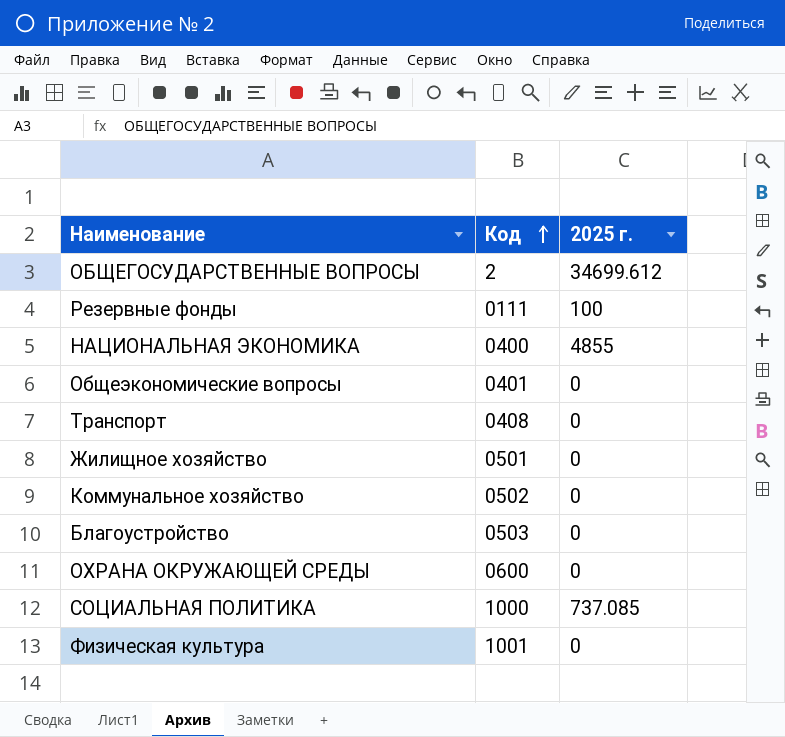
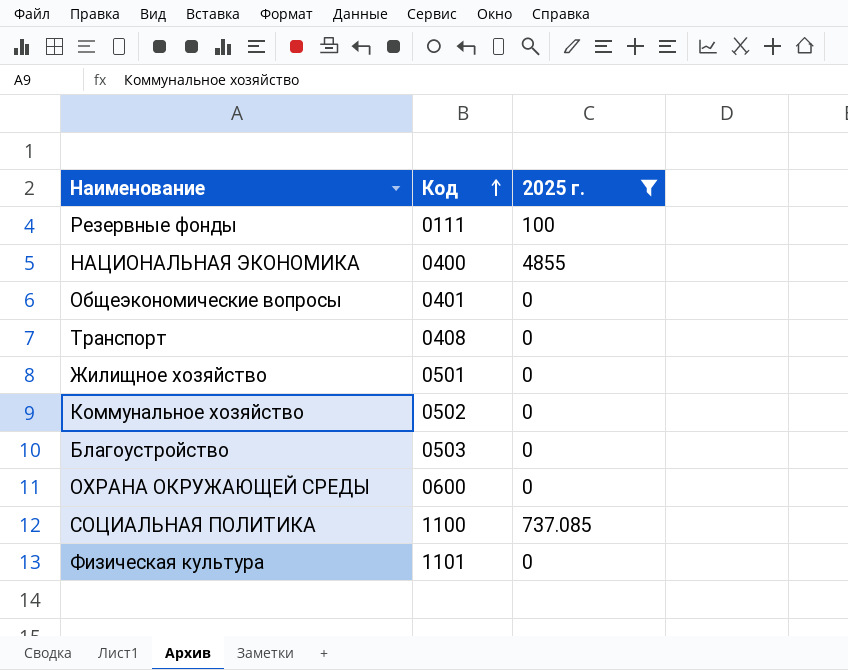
filter: none -> 2025 г. != 34699.612
СОЦИАЛЬНАЯ ПОЛИТИКА | Код: 1000 -> 1100
Физическая культура | Код: 1001 -> 1101

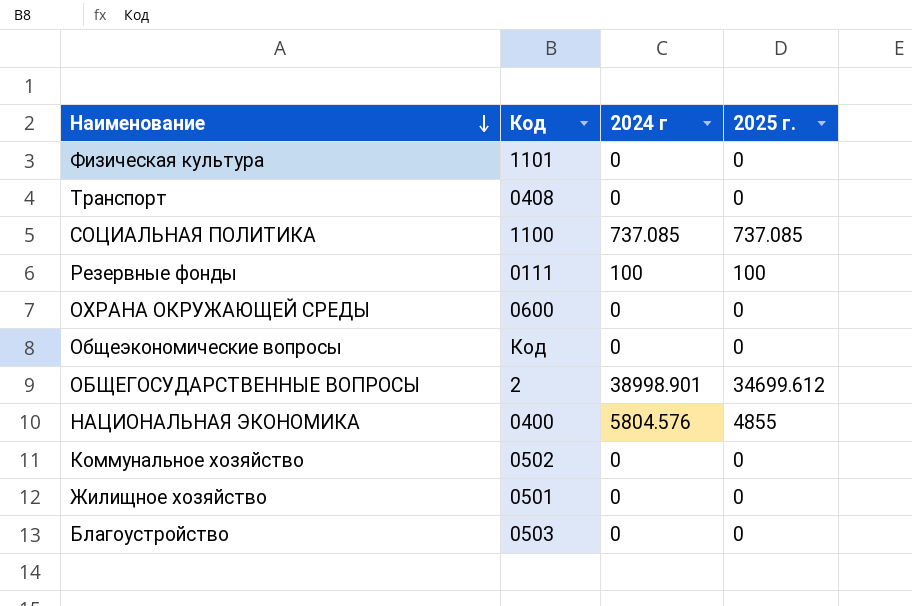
filter: 2025 г. != 34699.612 -> none
row order: Код ascending -> Наименование descending
column 2024 г | position: none -> 3
Общеэкономические вопросы | Код: 0401 -> Код

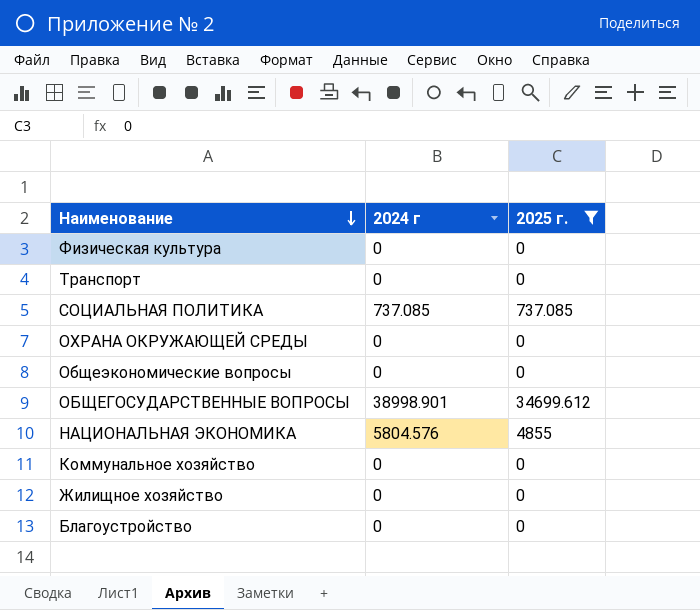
filter: none -> 2025 г. != 100
column Код | position: 2 -> none

